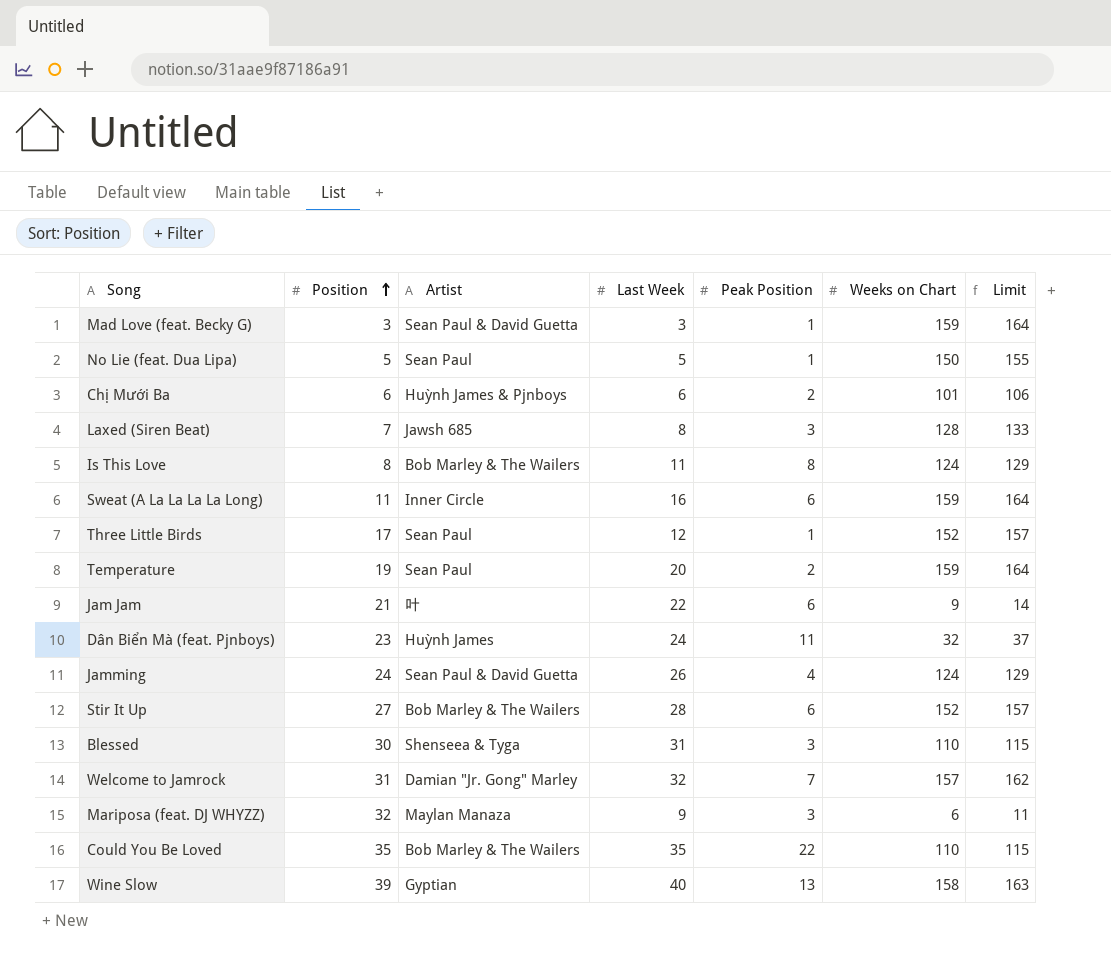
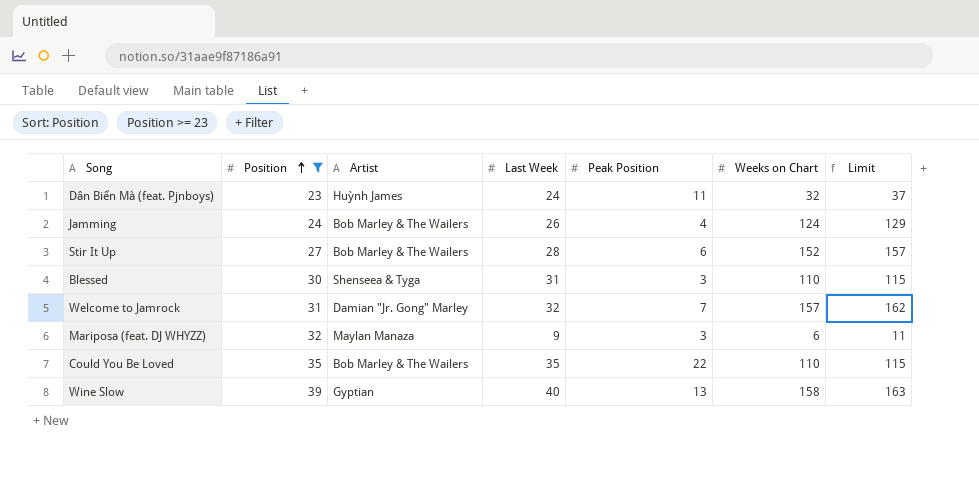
filter: none -> Position >= 23
Jamming | Artist: Sean Paul & David Guetta -> Bob Marley & The Wailers

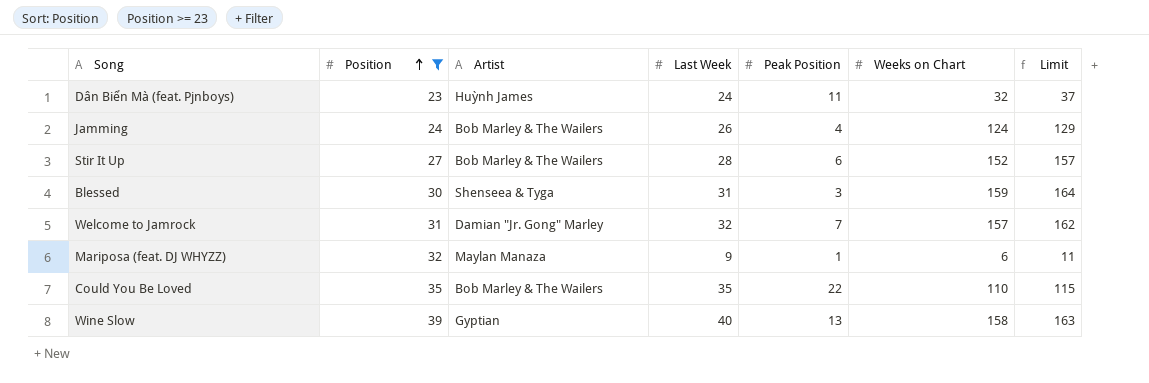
Blessed | Weeks on Chart: 110 -> 159
Blessed | Limit: 115 -> 164
Mariposa (feat. DJ WHYZZ) | Peak Position: 3 -> 1

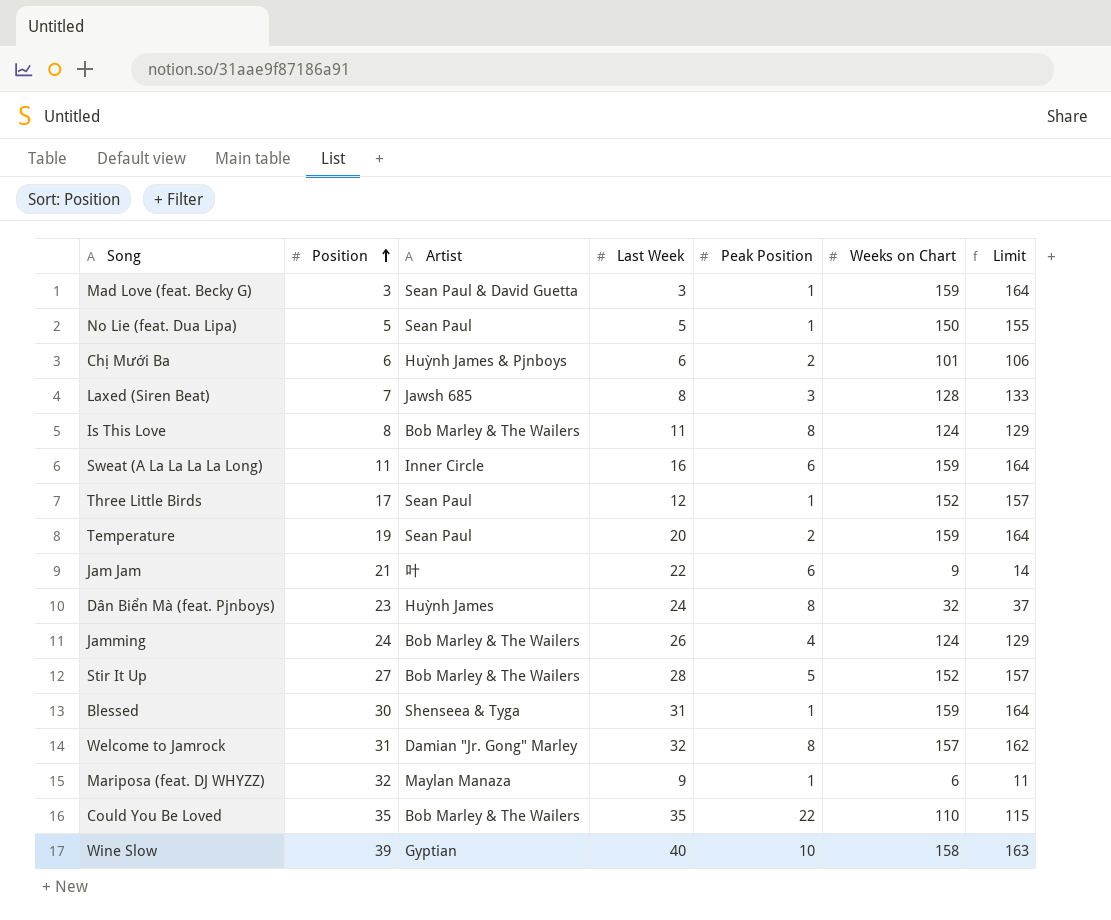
filter: Position >= 23 -> none
Dân Biển Mà (feat. Pjnboys) | Peak Position: 11 -> 8
Stir It Up | Peak Position: 6 -> 5
Blessed | Peak Position: 3 -> 1
Welcome to Jamrock | Peak Position: 7 -> 8
Wine Slow | Peak Position: 13 -> 10

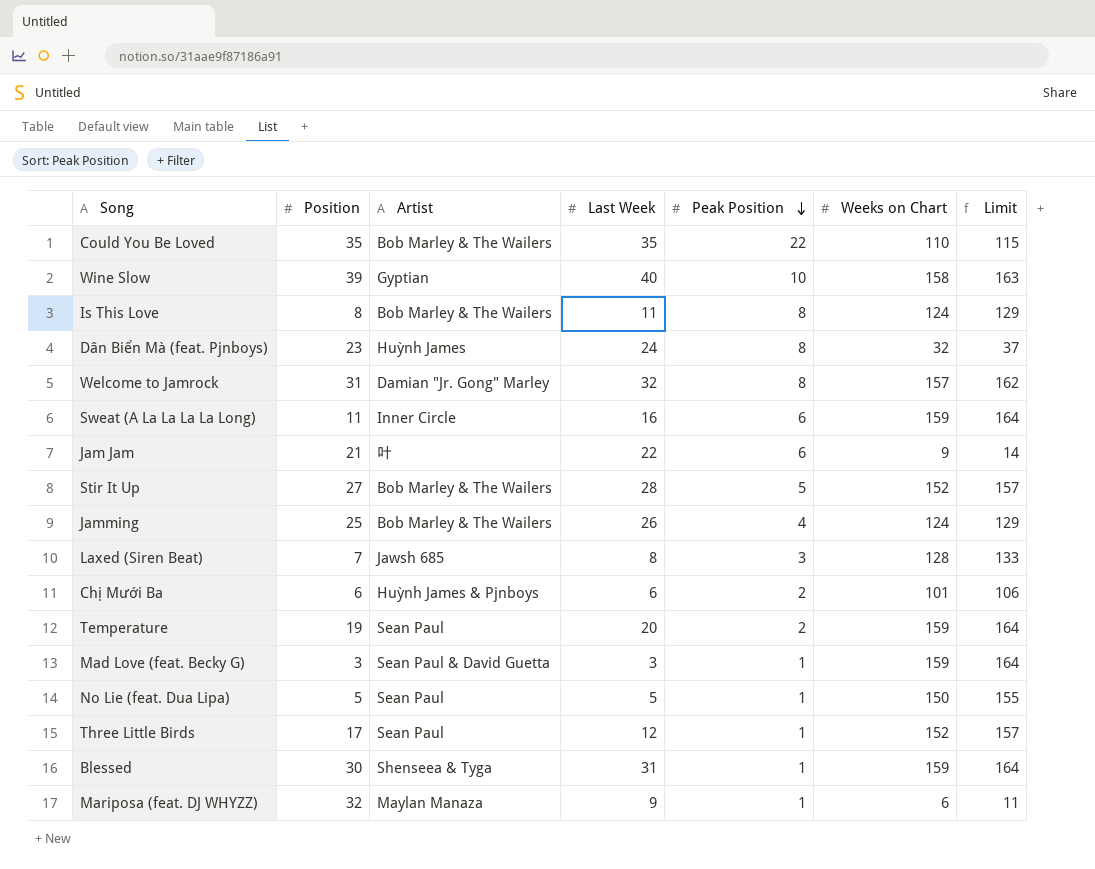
row order: Position ascending -> Peak Position descending
Jamming | Position: 24 -> 25

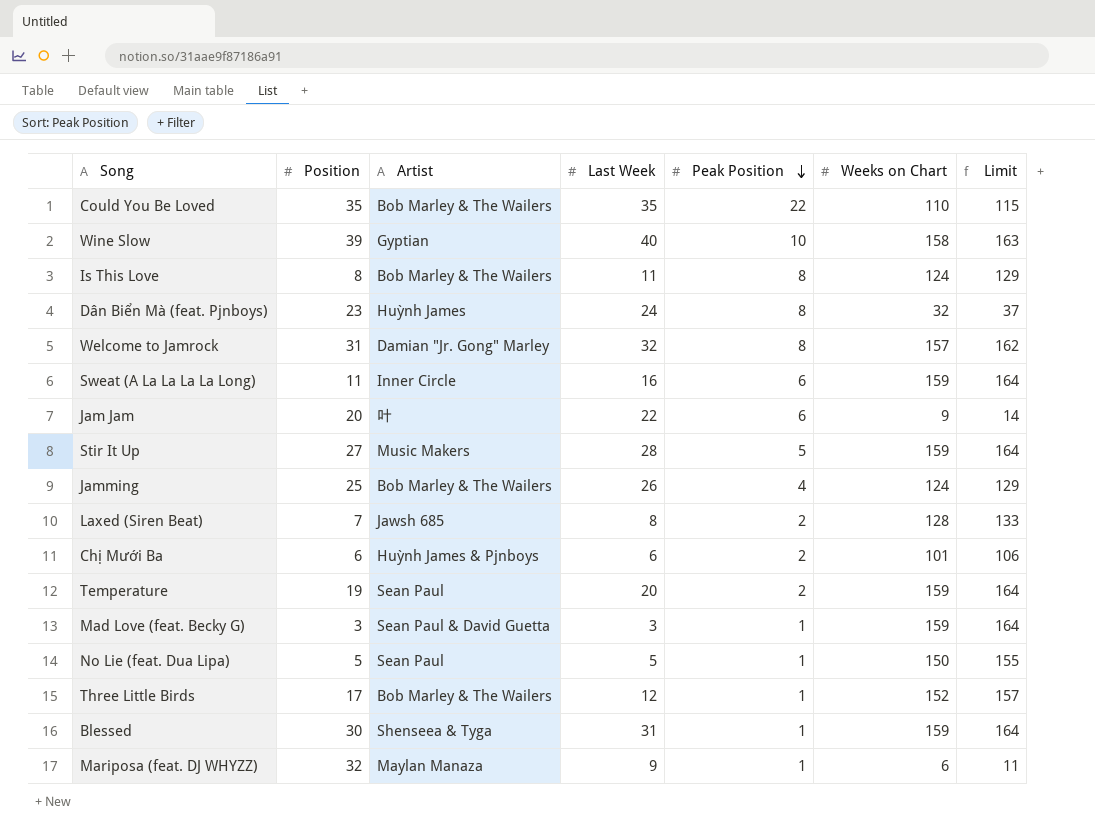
Jam Jam | Position: 21 -> 20
Stir It Up | Artist: Bob Marley & The Wailers -> Music Makers
Stir It Up | Weeks on Chart: 152 -> 159
Stir It Up | Limit: 157 -> 164
Laxed (Siren Beat) | Peak Position: 3 -> 2
Three Little Birds | Artist: Sean Paul -> Bob Marley & The Wailers

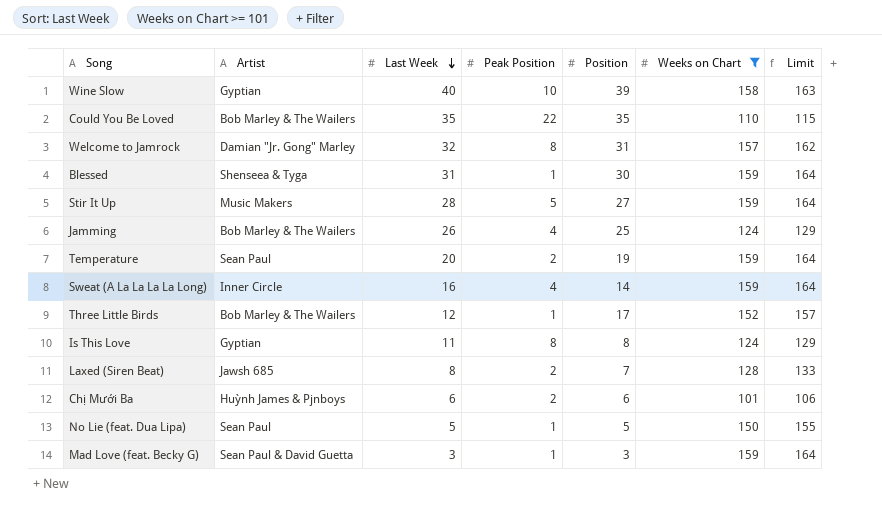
filter: none -> Weeks on Chart >= 101
row order: Peak Position descending -> Last Week descending
column Position | position: 2 -> 5
Sweat (A La La La La Long) | Peak Position: 6 -> 4
Sweat (A La La La La Long) | Position: 11 -> 14
Is This Love | Artist: Bob Marley & The Wailers -> Gyptian

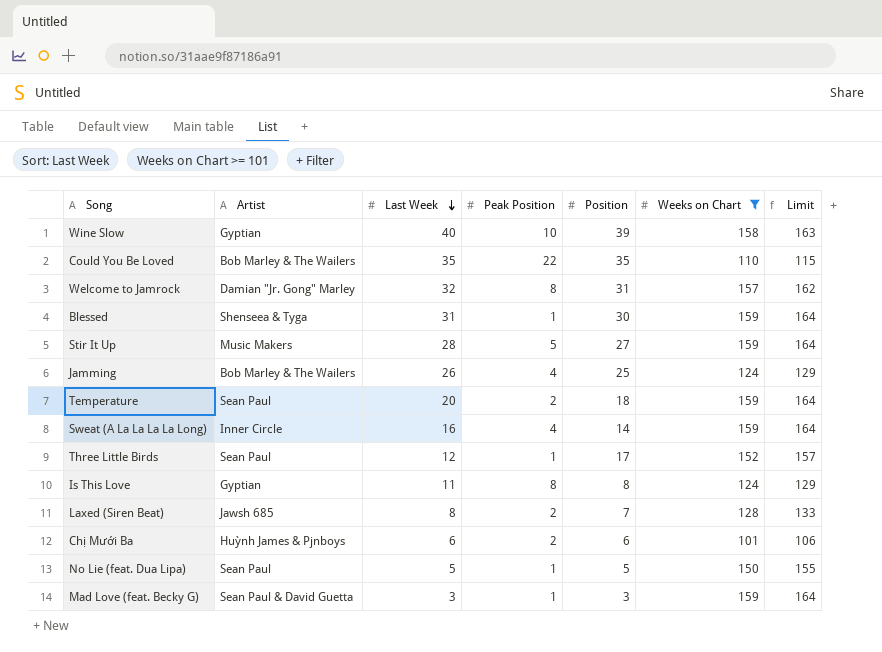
Temperature | Position: 19 -> 18
Three Little Birds | Artist: Bob Marley & The Wailers -> Sean Paul

